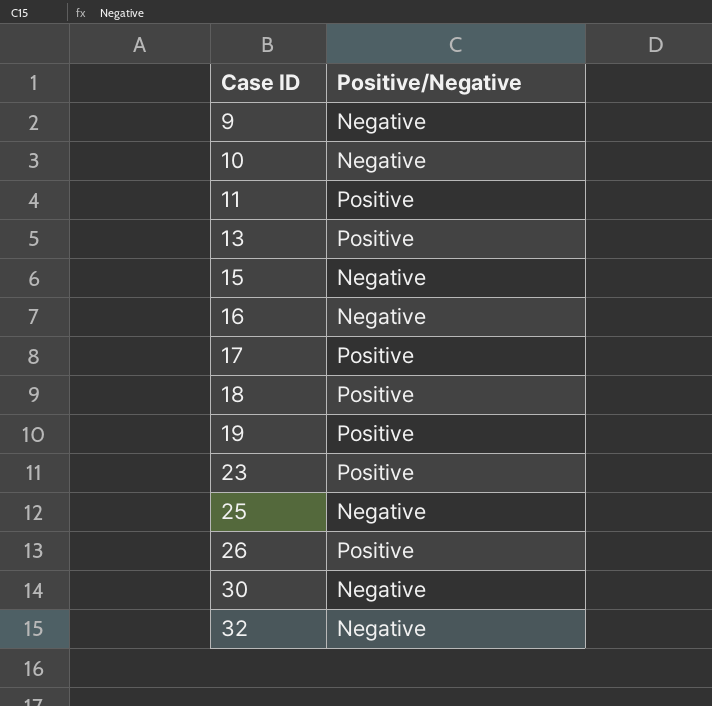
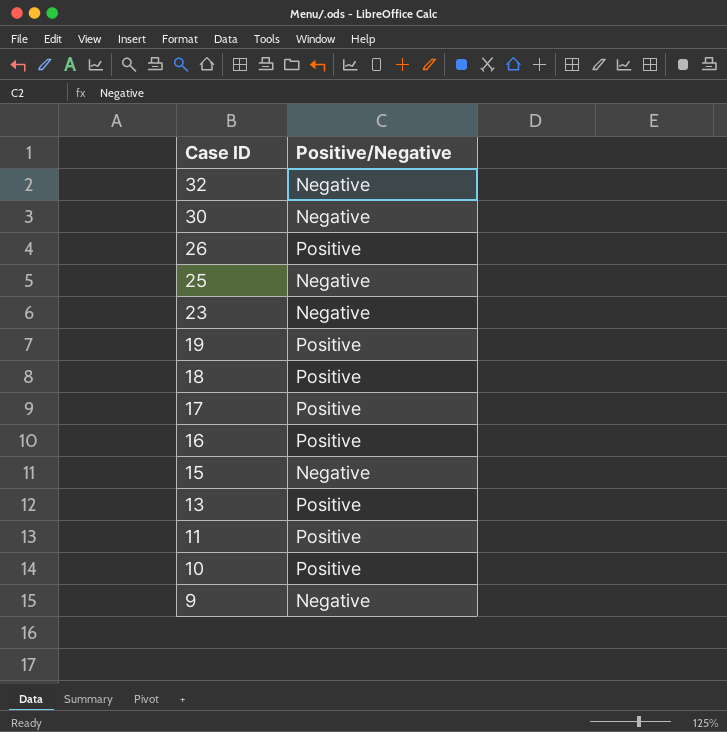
row order: Case ID ascending -> Case ID descending
23 | Positive/Negative: Positive -> Negative
16 | Positive/Negative: Negative -> Positive
10 | Positive/Negative: Negative -> Positive

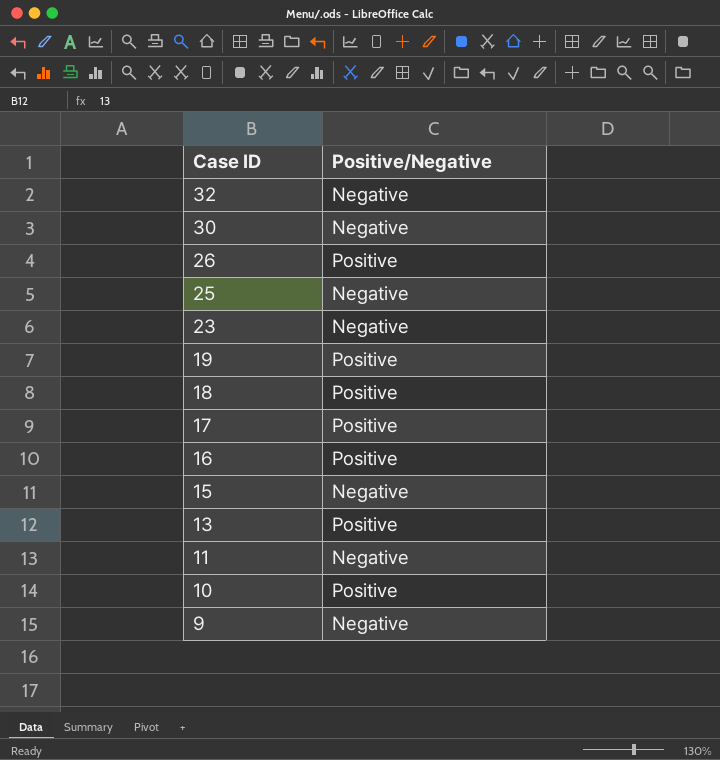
11 | Positive/Negative: Positive -> Negative

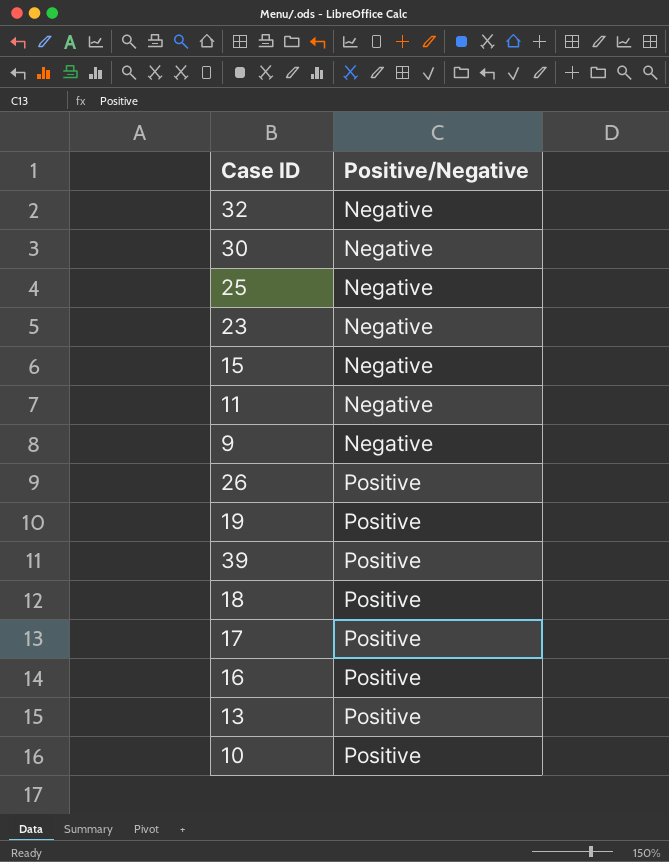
row order: Case ID descending -> Positive/Negative ascending
row 39: none -> Positive

